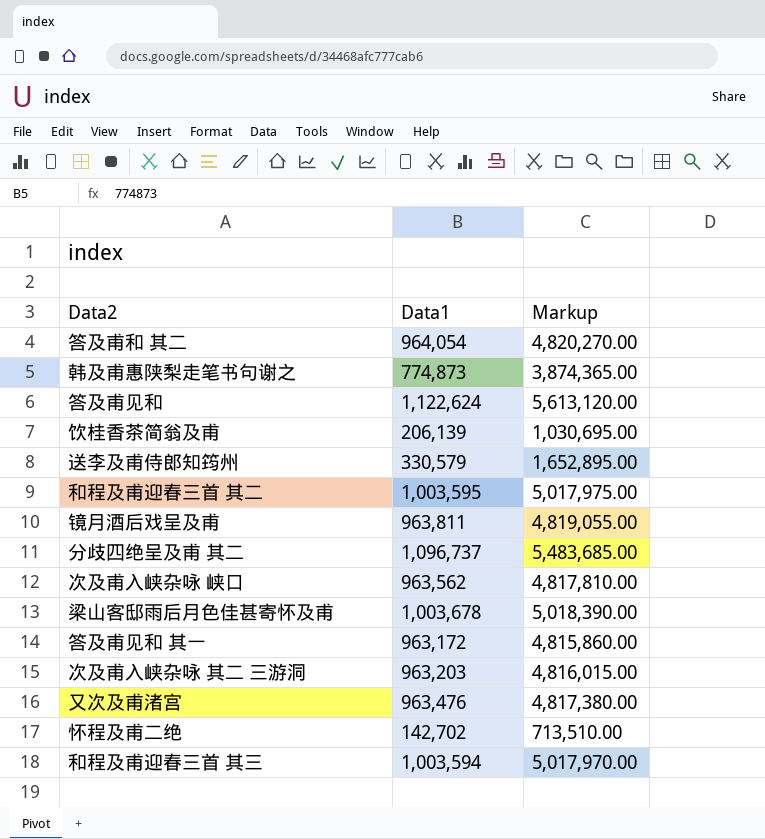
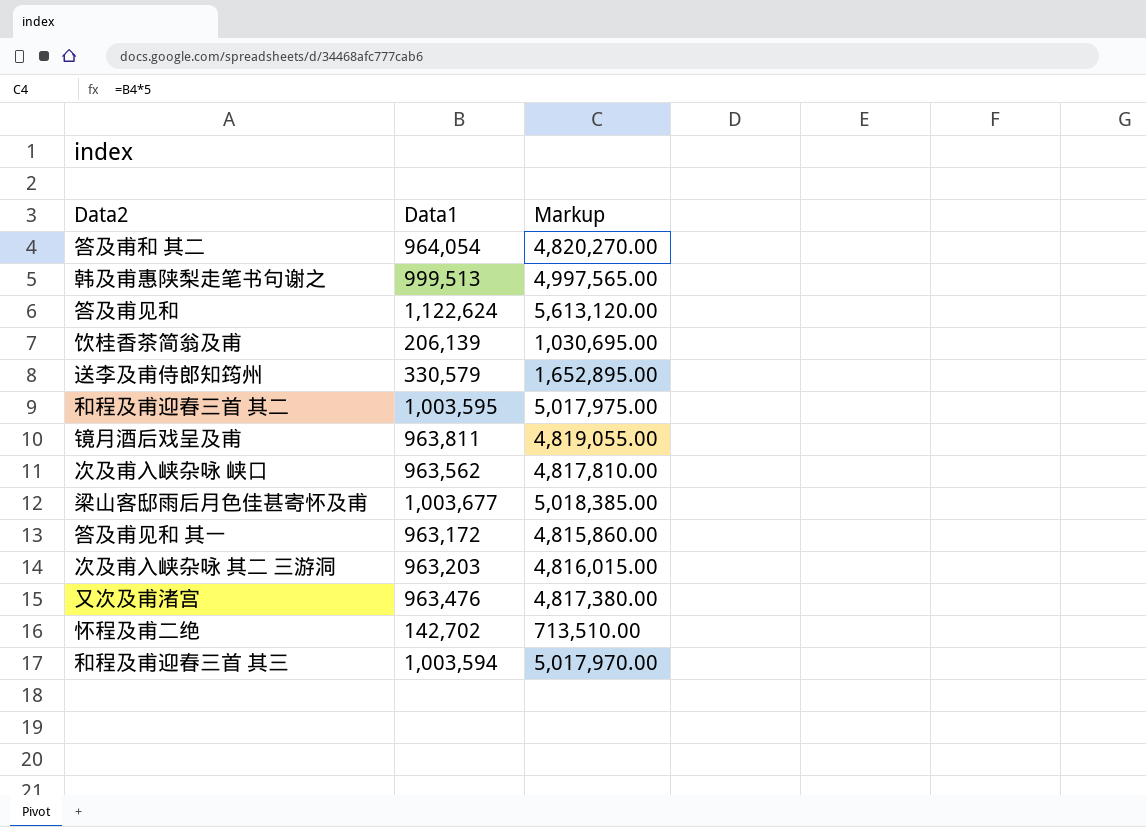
row 分歧四绝呈及甫 其二: 1,096,737 | 5,483,685.00 -> none
韩及甫惠陕梨走笔书句谢之 | Data1: 774,873 -> 999,513
韩及甫惠陕梨走笔书句谢之 | Markup: 3,874,365.00 -> 4,997,565.00
梁山客邸雨后月色佳甚寄怀及甫 | Data1: 1,003,678 -> 1,003,677
梁山客邸雨后月色佳甚寄怀及甫 | Markup: 5,018,390.00 -> 5,018,385.00

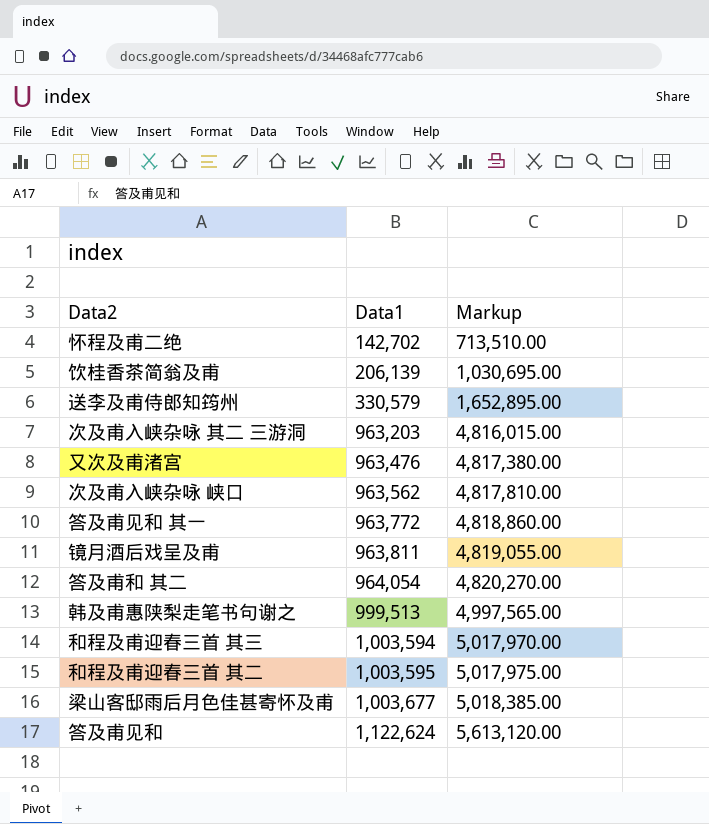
row order: none -> Data1 ascending
答及甫见和 其一 | Data1: 963,172 -> 963,772
答及甫见和 其一 | Markup: 4,815,860.00 -> 4,818,860.00

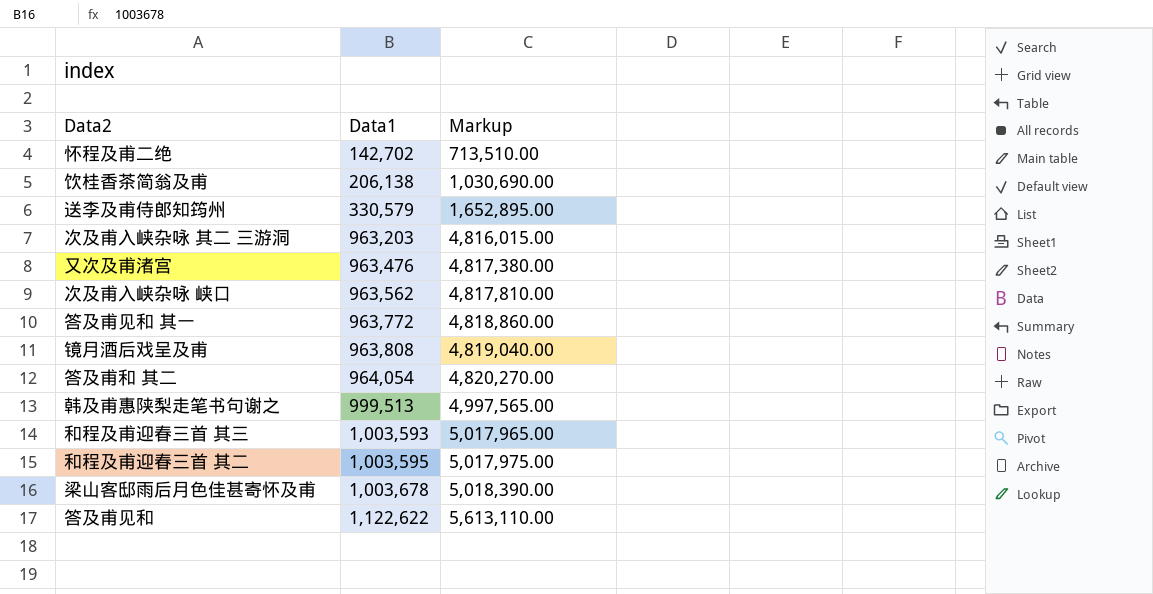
饮桂香茶简翁及甫 | Data1: 206,139 -> 206,138
饮桂香茶简翁及甫 | Markup: 1,030,695.00 -> 1,030,690.00
镜月酒后戏呈及甫 | Data1: 963,811 -> 963,808
镜月酒后戏呈及甫 | Markup: 4,819,055.00 -> 4,819,040.00
和程及甫迎春三首 其三 | Data1: 1,003,594 -> 1,003,593
和程及甫迎春三首 其三 | Markup: 5,017,970.00 -> 5,017,965.00
梁山客邸雨后月色佳甚寄怀及甫 | Data1: 1,003,677 -> 1,003,678
梁山客邸雨后月色佳甚寄怀及甫 | Markup: 5,018,385.00 -> 5,018,390.00
答及甫见和 | Data1: 1,122,624 -> 1,122,622
答及甫见和 | Markup: 5,613,120.00 -> 5,613,110.00

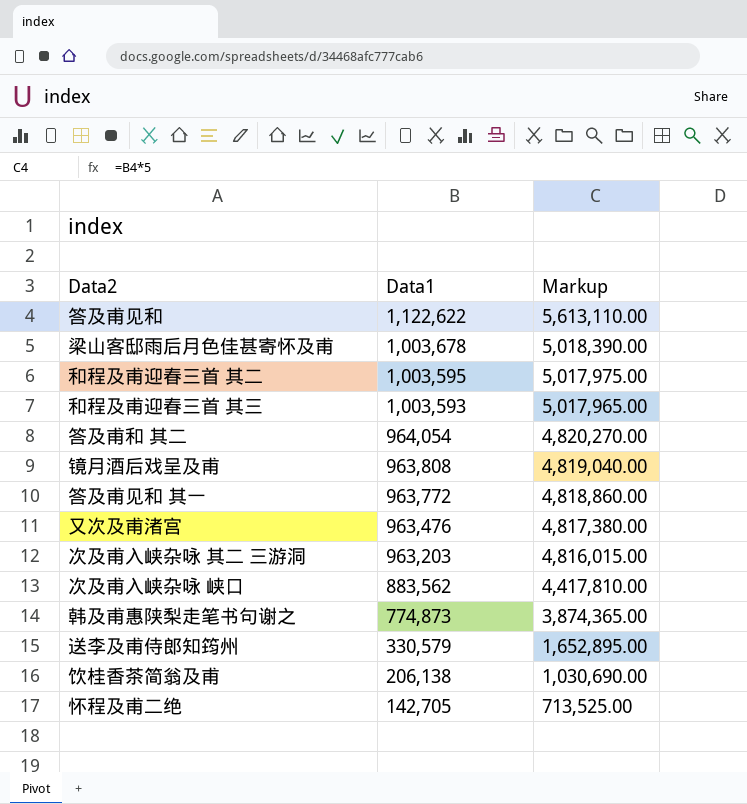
row order: Data1 ascending -> Data1 descending
次及甫入峡杂咏 峡口 | Data1: 963,562 -> 883,562
次及甫入峡杂咏 峡口 | Markup: 4,817,810.00 -> 4,417,810.00
韩及甫惠陕梨走笔书句谢之 | Data1: 999,513 -> 774,873
韩及甫惠陕梨走笔书句谢之 | Markup: 4,997,565.00 -> 3,874,365.00
怀程及甫二绝 | Data1: 142,702 -> 142,705
怀程及甫二绝 | Markup: 713,510.00 -> 713,525.00

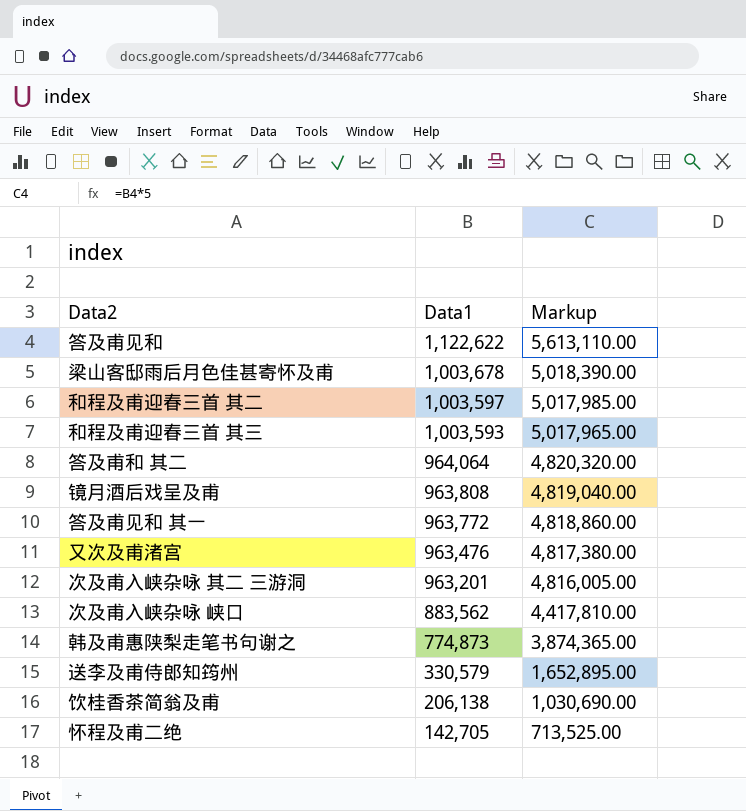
和程及甫迎春三首 其二 | Data1: 1,003,595 -> 1,003,597
和程及甫迎春三首 其二 | Markup: 5,017,975.00 -> 5,017,985.00
答及甫和 其二 | Data1: 964,054 -> 964,064
答及甫和 其二 | Markup: 4,820,270.00 -> 4,820,320.00
次及甫入峡杂咏 其二 三游洞 | Data1: 963,203 -> 963,201
次及甫入峡杂咏 其二 三游洞 | Markup: 4,816,015.00 -> 4,816,005.00

